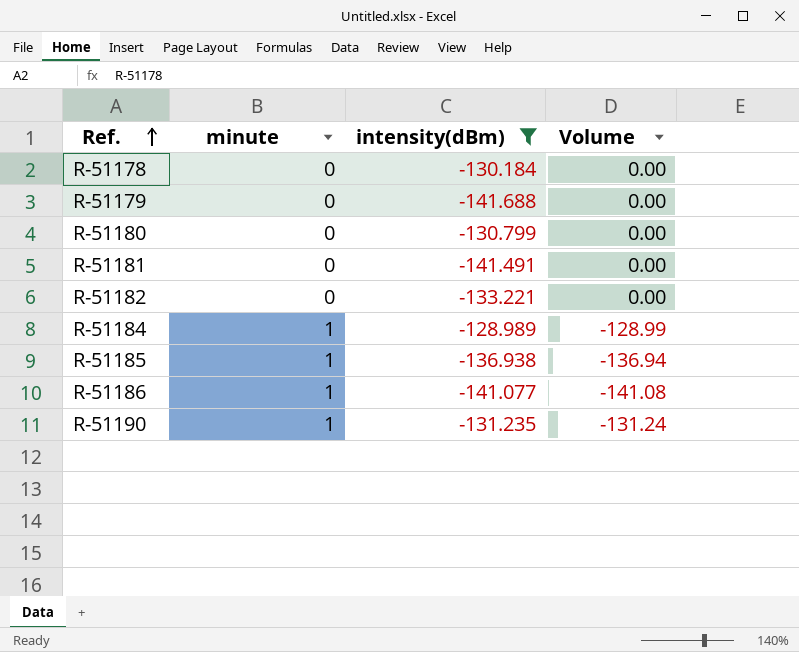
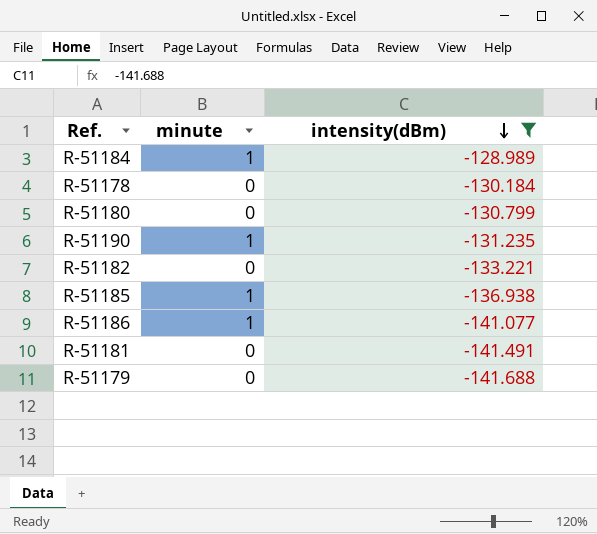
row order: Ref. ascending -> intensity(dBm) descending
column Volume | formula: [minute] * [intensity(dBm)] -> none

